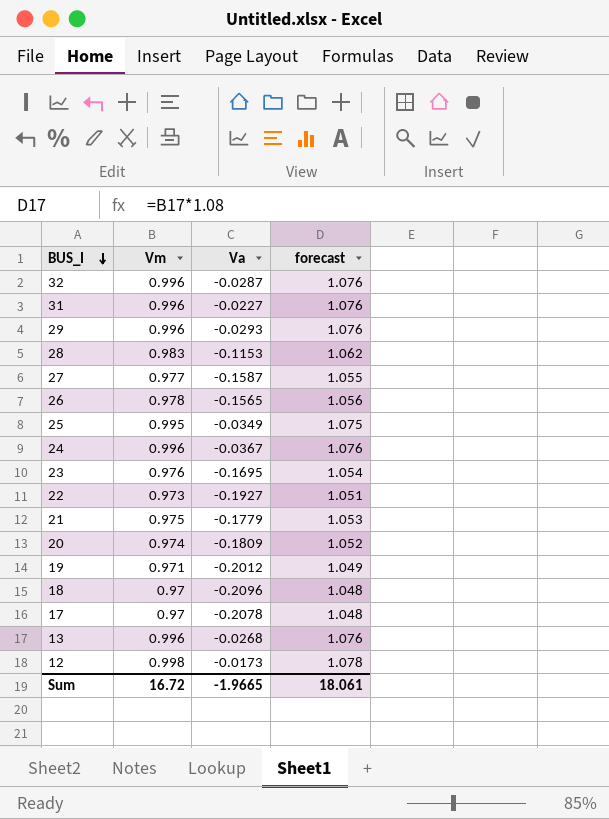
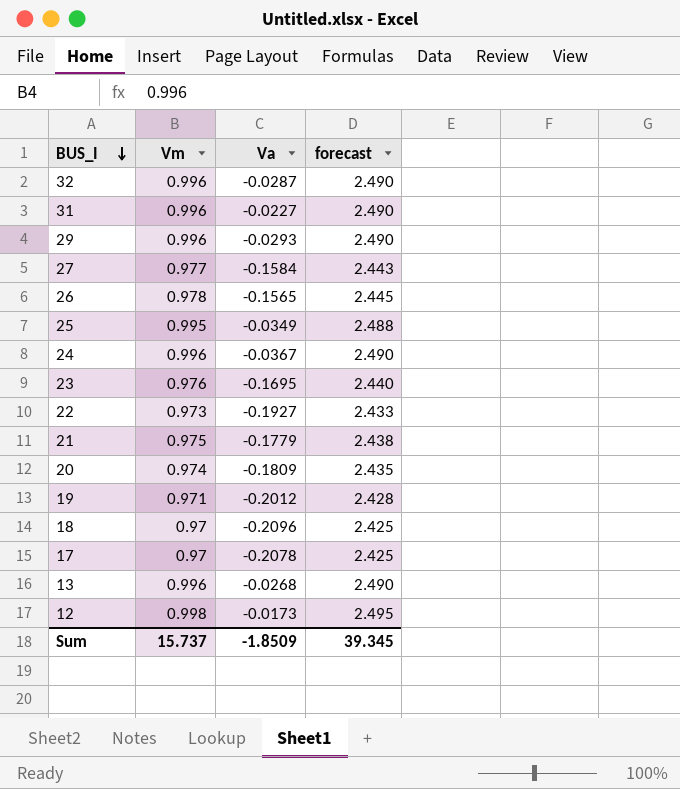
column forecast | formula: [Vm] * 1.08 -> [Vm] * 2.5
row 28: 0.983 | -0.1153 | 1.062 -> none
27 | Va: -0.1587 -> -0.1584
Sum | Vm: 16.72 -> 15.737
Sum | Va: -1.9665 -> -1.8509
Sum | forecast: 18.061 -> 39.345

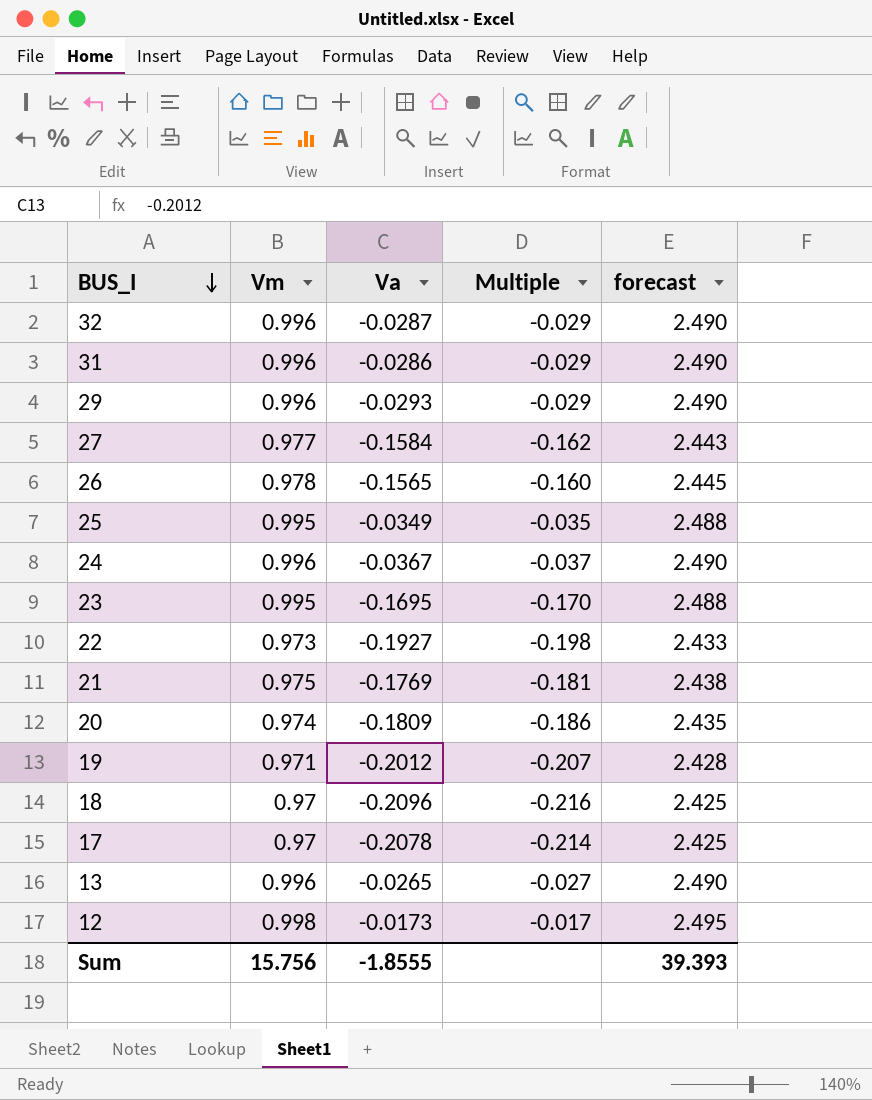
column Multiple | formula: none -> [Va] / [Vm]
31 | Va: -0.0227 -> -0.0286
23 | Vm: 0.976 -> 0.995
23 | forecast: 2.440 -> 2.488
21 | Va: -0.1779 -> -0.1769
13 | Va: -0.0268 -> -0.0265
Sum | Vm: 15.737 -> 15.756
Sum | Va: -1.8509 -> -1.8555
Sum | forecast: 39.345 -> 39.393

